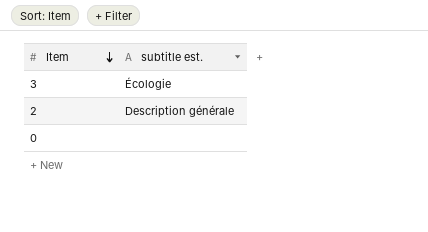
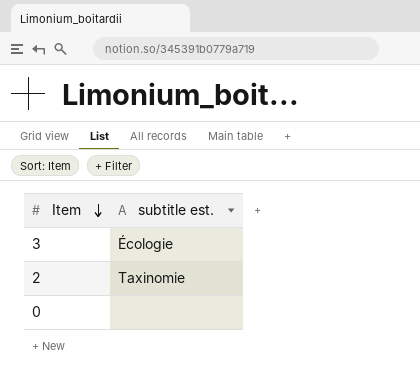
2 | subtitle est.: Description générale -> Taxinomie

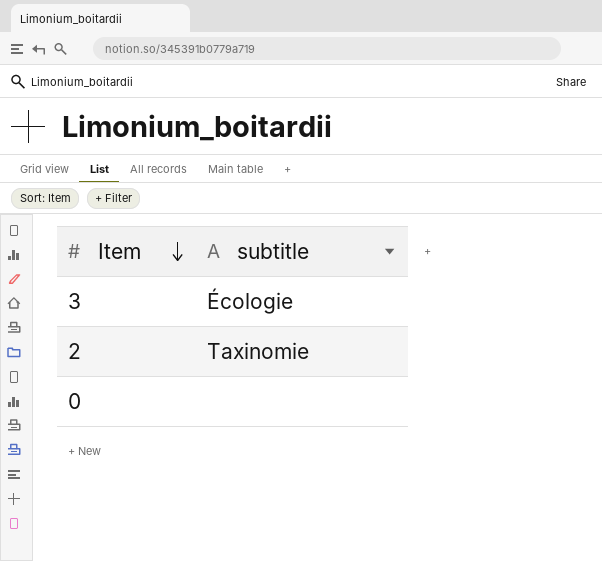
column name: subtitle est. -> subtitle

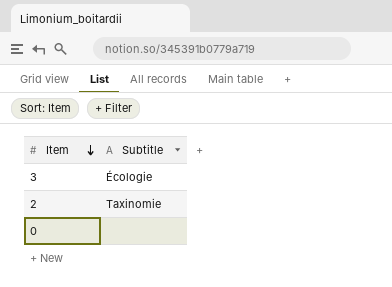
column name: subtitle -> Subtitle

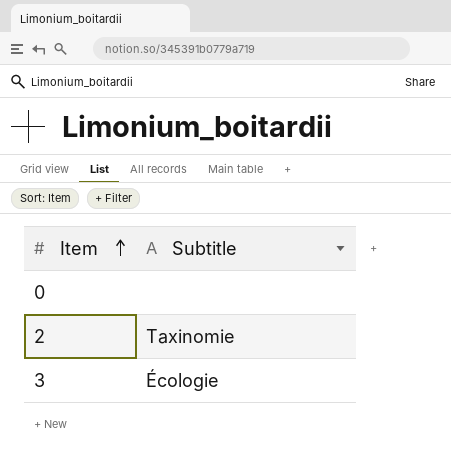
row order: Item descending -> Item ascending

